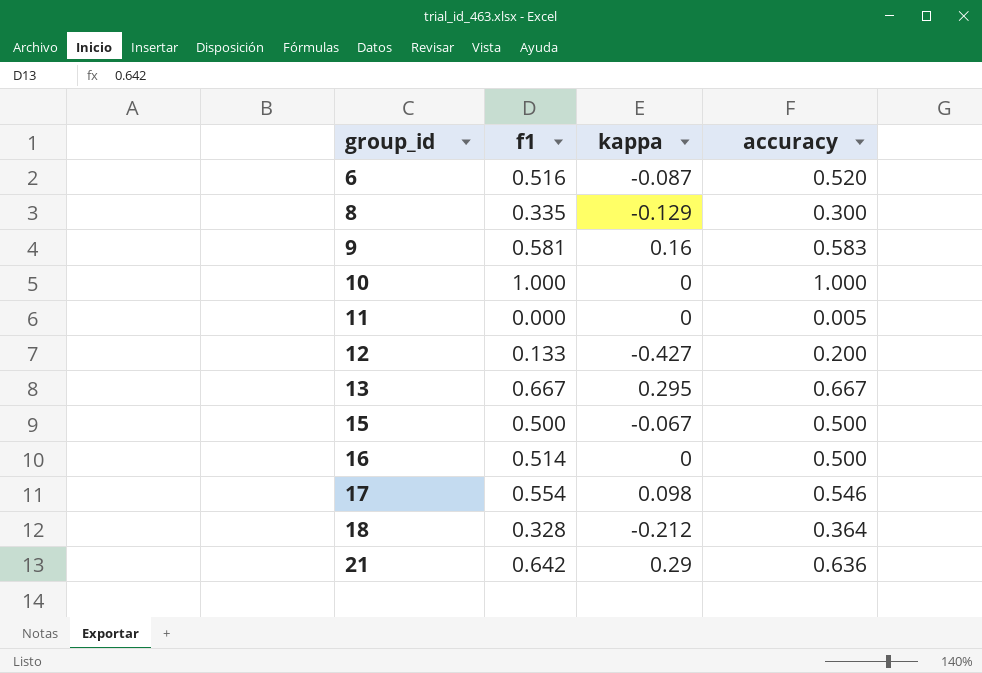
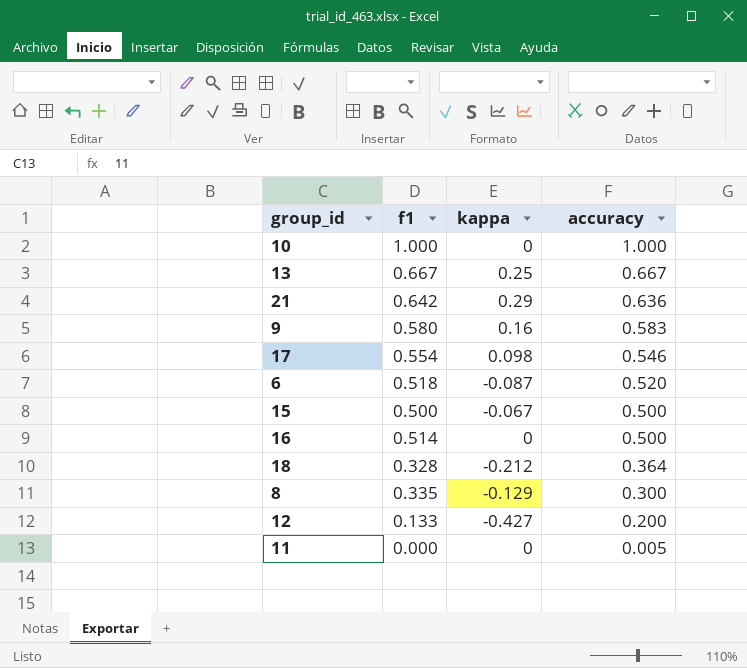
row order: group_id ascending -> accuracy descending
13 | kappa: 0.295 -> 0.25
9 | f1: 0.581 -> 0.580
6 | f1: 0.516 -> 0.518

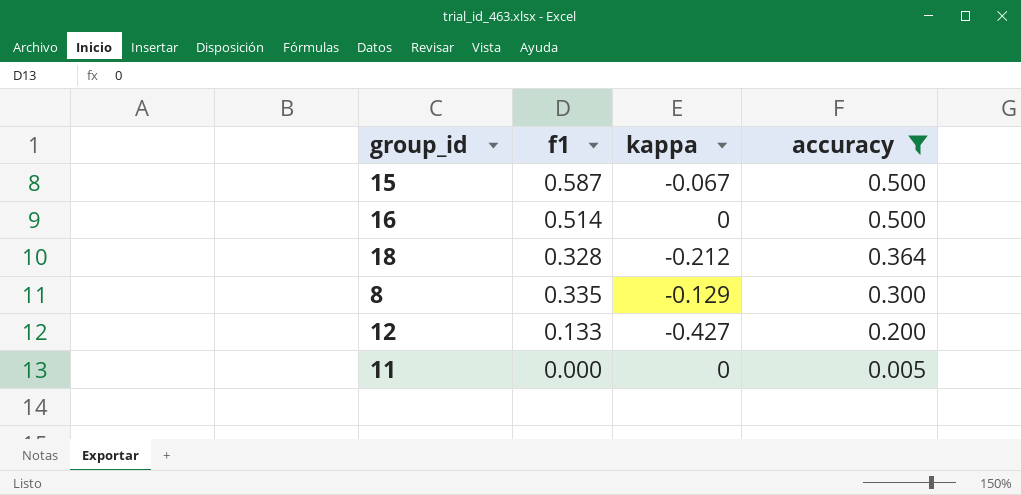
filter: none -> accuracy <= 0.500
15 | f1: 0.500 -> 0.587

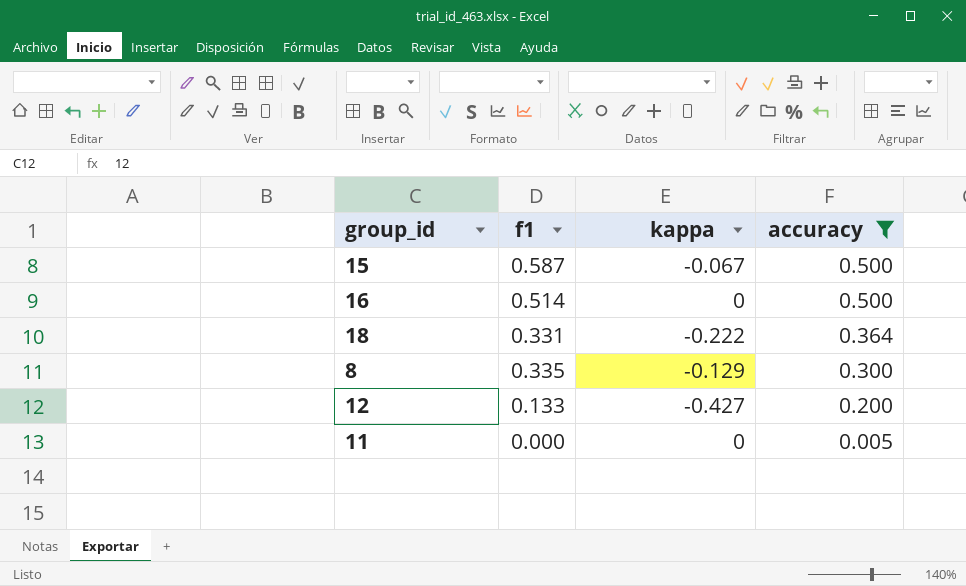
18 | f1: 0.328 -> 0.331
18 | kappa: -0.212 -> -0.222

